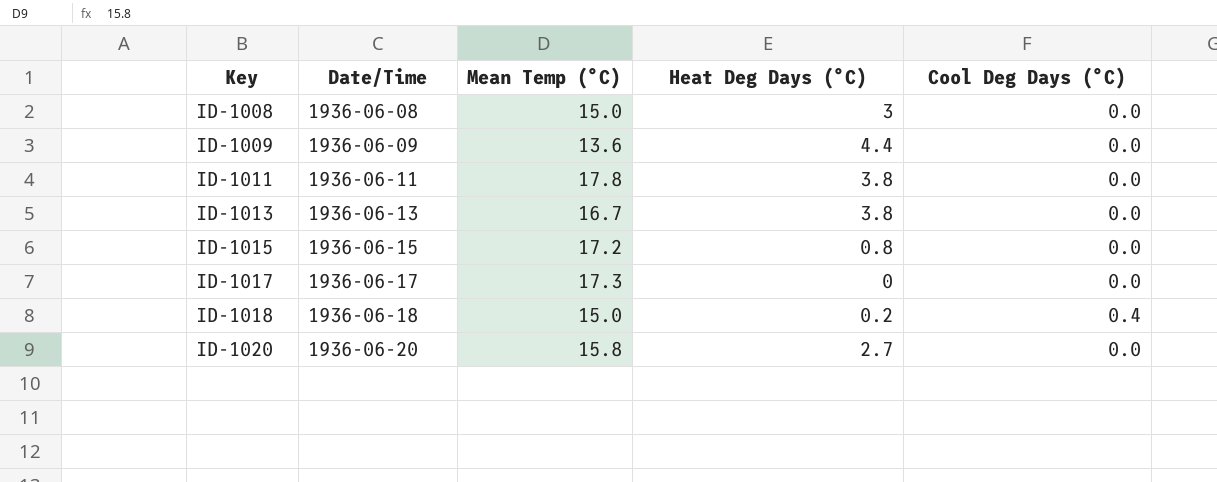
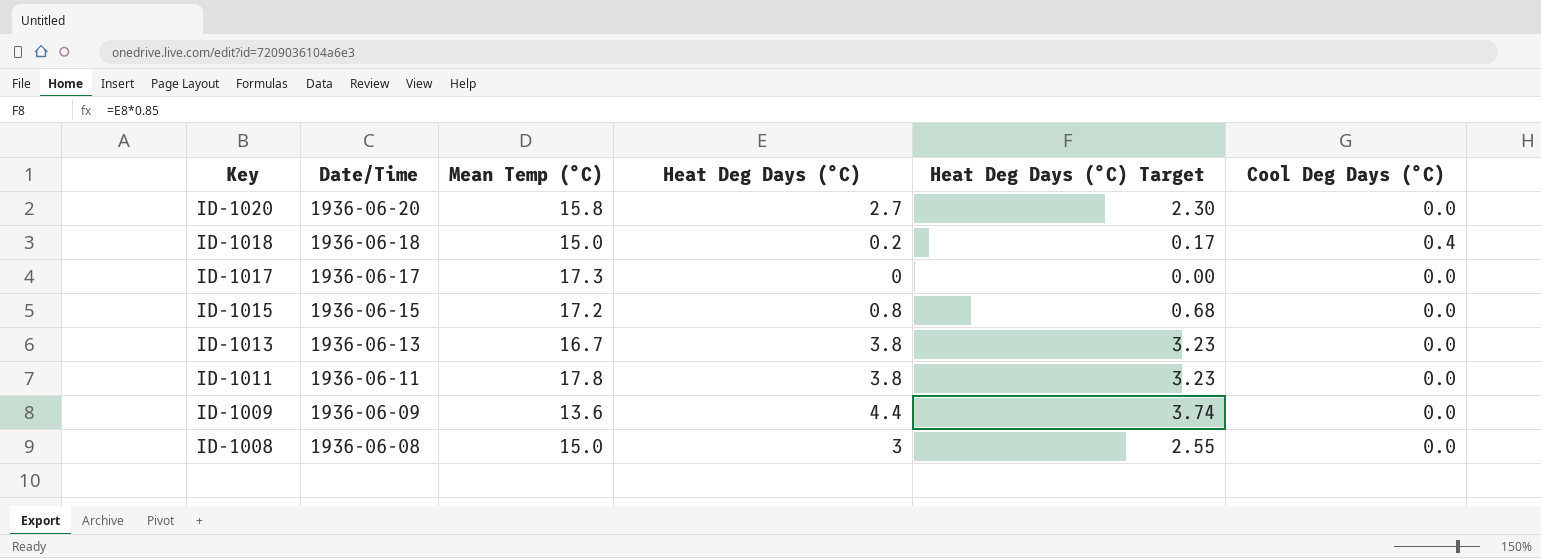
row order: Key ascending -> Key descending
column Heat Deg Days (°C) Target | formula: none -> [Heat Deg Days (°C)] * 0.85

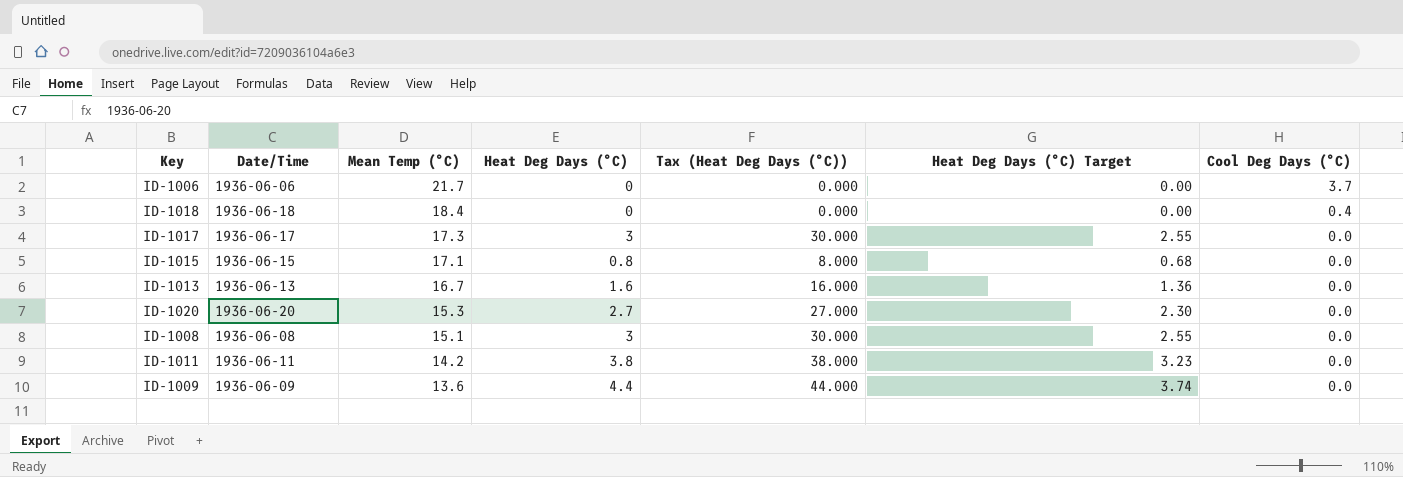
row order: Key descending -> Mean Temp (°C) descending
column Tax (Heat Deg Days (°C)) | formula: none -> [Heat Deg Days (°C)] * 10
row ID-1006: none -> 1936-06-06 | 21.7 | 0 | 0.000 | 0.00 | 3.7
ID-1018 | Mean Temp (°C): 15.0 -> 18.4
ID-1018 | Heat Deg Days (°C): 0.2 -> 0
ID-1018 | Heat Deg Days (°C) Target: 0.17 -> 0.00
ID-1017 | Heat Deg Days (°C): 0 -> 3
ID-1017 | Heat Deg Days (°C) Target: 0.00 -> 2.55
ID-1015 | Mean Temp (°C): 17.2 -> 17.1
ID-1013 | Heat Deg Days (°C): 3.8 -> 1.6
ID-1013 | Heat Deg Days (°C) Target: 3.23 -> 1.36
ID-1020 | Mean Temp (°C): 15.8 -> 15.3
ID-1008 | Mean Temp (°C): 15.0 -> 15.1
ID-1011 | Mean Temp (°C): 17.8 -> 14.2

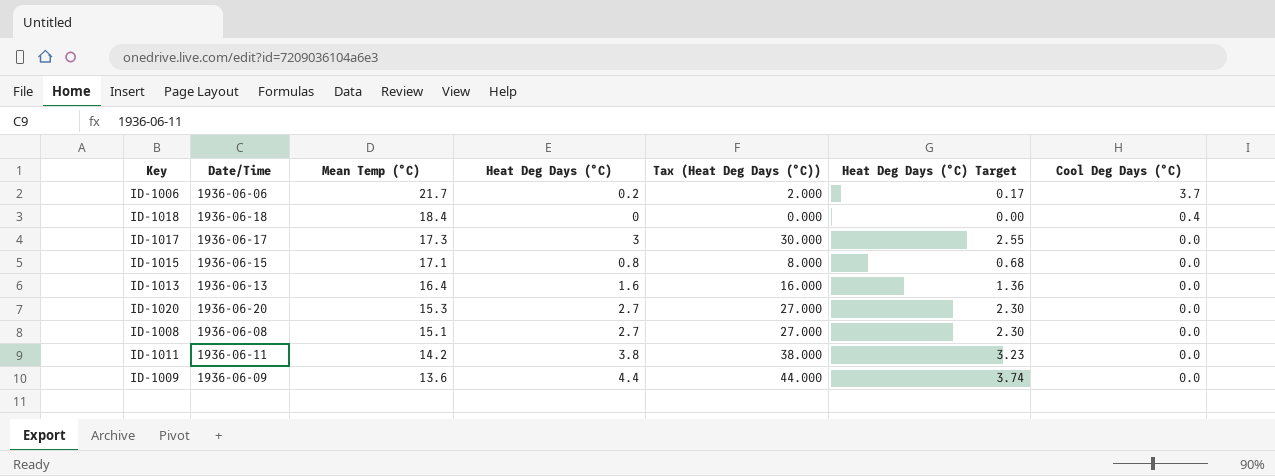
ID-1006 | Heat Deg Days (°C): 0 -> 0.2
ID-1006 | Tax (Heat Deg Days (°C)): 0.000 -> 2.000
ID-1006 | Heat Deg Days (°C) Target: 0.00 -> 0.17
ID-1013 | Mean Temp (°C): 16.7 -> 16.4
ID-1008 | Heat Deg Days (°C): 3 -> 2.7
ID-1008 | Tax (Heat Deg Days (°C)): 30.000 -> 27.000
ID-1008 | Heat Deg Days (°C) Target: 2.55 -> 2.30

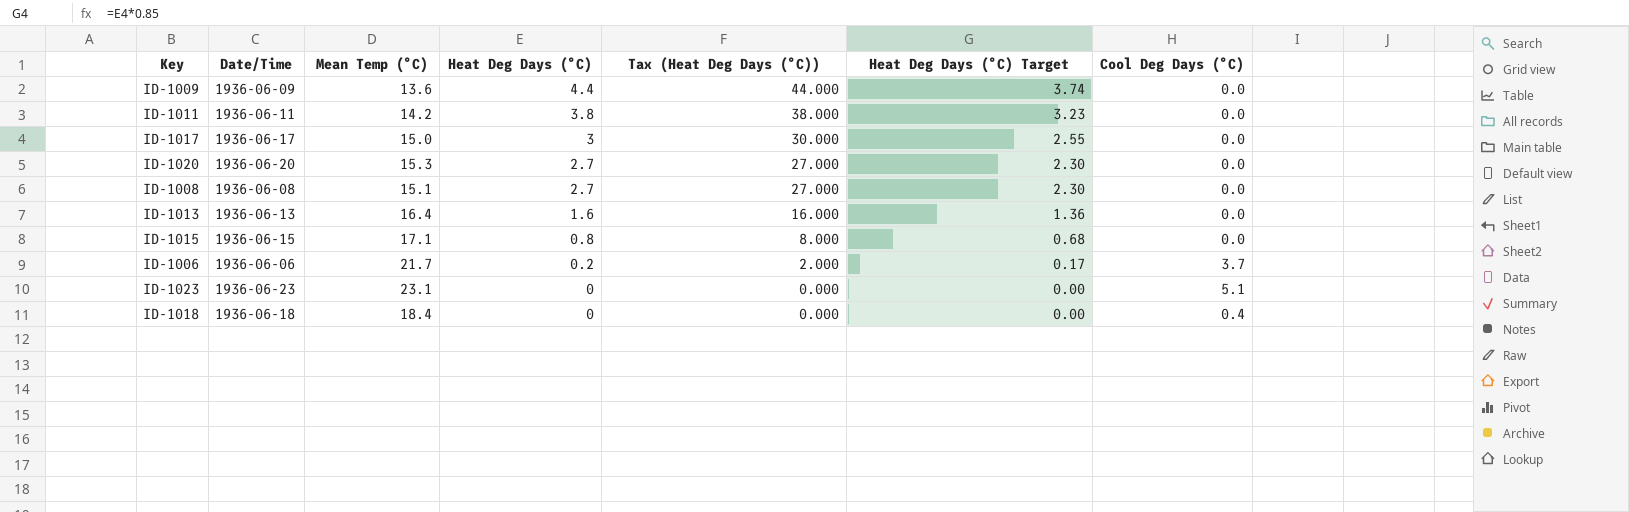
row order: Mean Temp (°C) descending -> Heat Deg Days (°C) descending
ID-1017 | Mean Temp (°C): 17.3 -> 15.0
row ID-1023: none -> 1936-06-23 | 23.1 | 0 | 0.000 | 0.00 | 5.1

